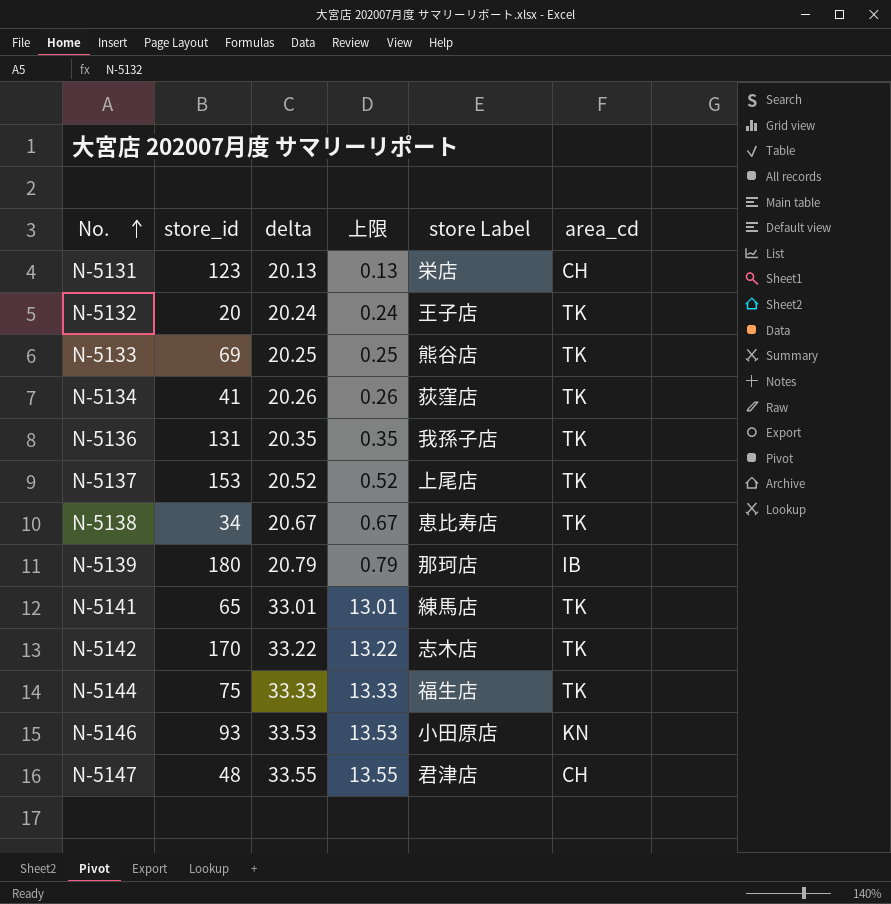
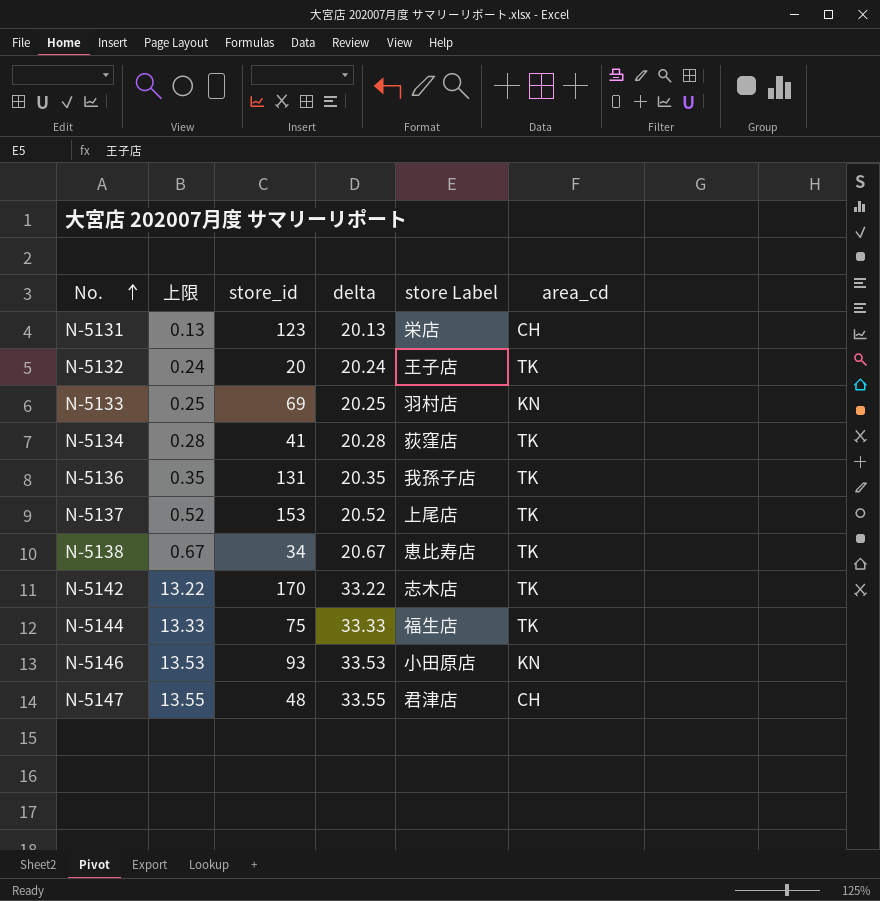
column 上限 | position: 4 -> 2
row N-5139: 180 | 20.79 | 0.79 | 那珂店 | IB -> none
row N-5141: 65 | 33.01 | 13.01 | 練馬店 | TK -> none
N-5133 | store Label: 熊谷店 -> 羽村店
N-5133 | area_cd: TK -> KN
N-5134 | 上限: 0.26 -> 0.28
N-5134 | delta: 20.26 -> 20.28

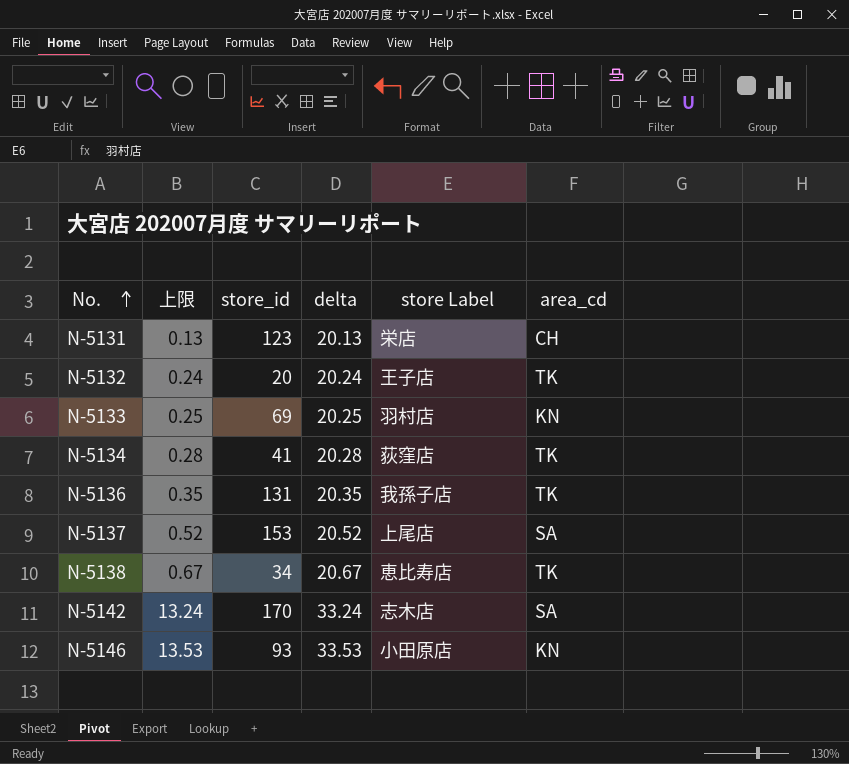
row N-5144: 13.33 | 75 | 33.33 | 福生店 | TK -> none
row N-5147: 13.55 | 48 | 33.55 | 君津店 | CH -> none
N-5137 | area_cd: TK -> SA
N-5142 | 上限: 13.22 -> 13.24
N-5142 | delta: 33.22 -> 33.24
N-5142 | area_cd: TK -> SA

